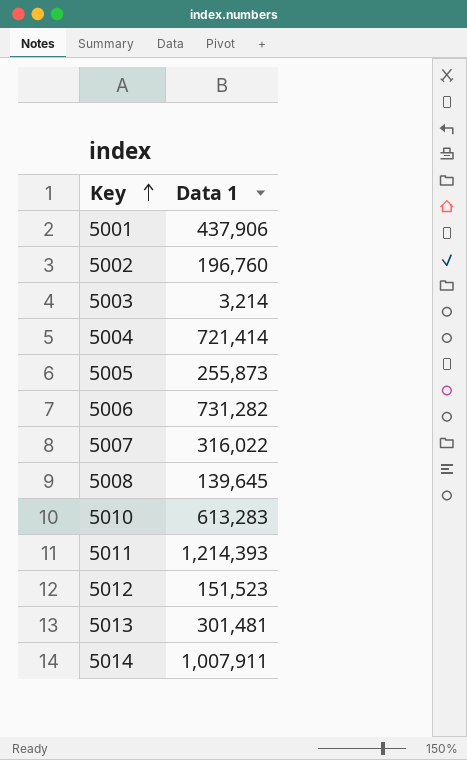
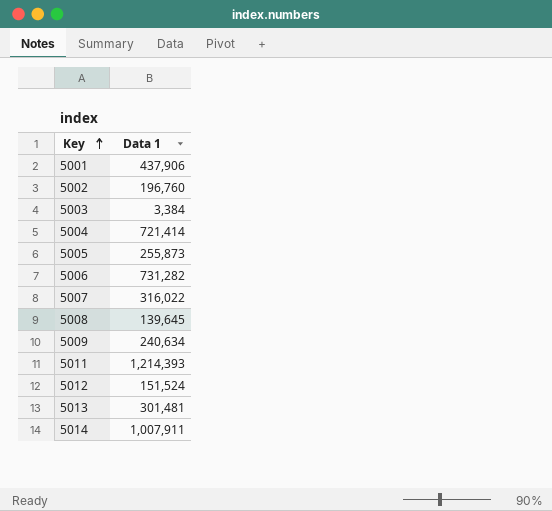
row 5010: 613,283 -> none
5003 | Data 1: 3,214 -> 3,384
row 5009: none -> 240,634
5012 | Data 1: 151,523 -> 151,524

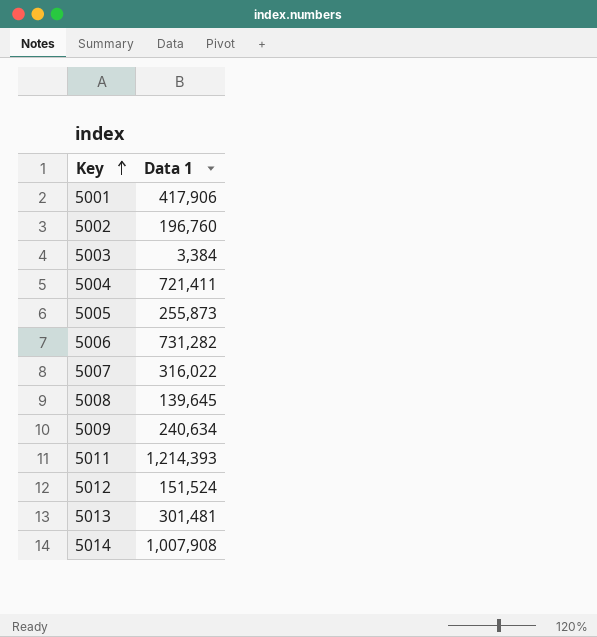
5001 | Data 1: 437,906 -> 417,906
5004 | Data 1: 721,414 -> 721,411
5014 | Data 1: 1,007,911 -> 1,007,908

